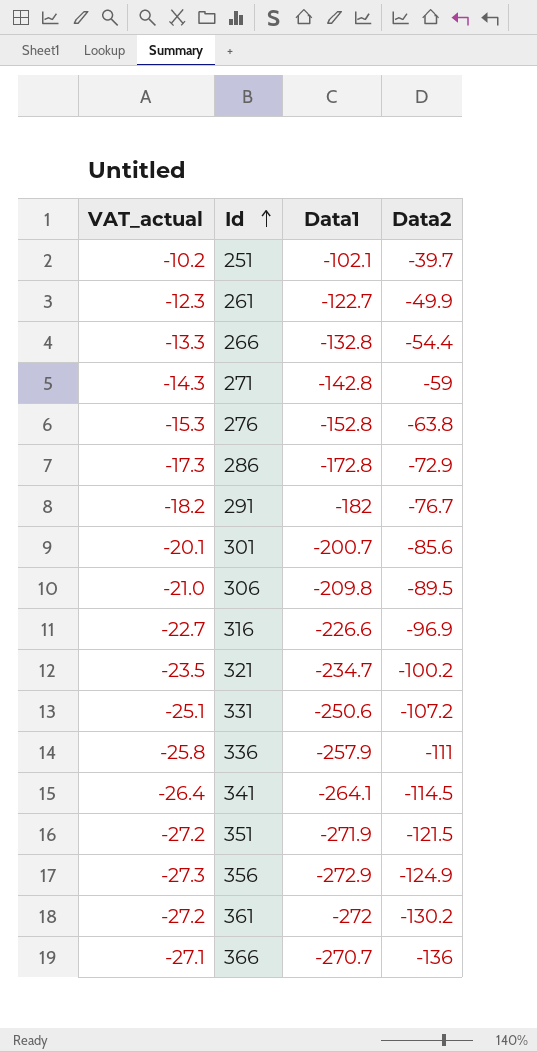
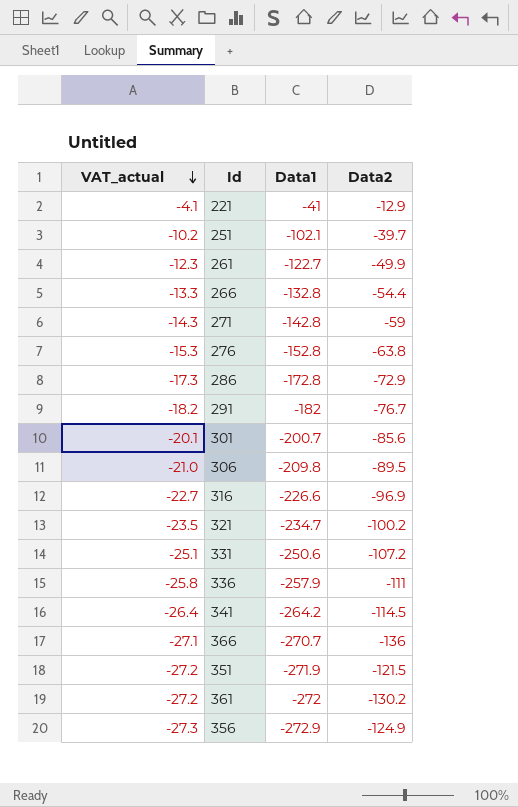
row order: Id ascending -> VAT_actual descending
row 221: none -> -4.1 | -41 | -12.9
341 | Data1: -264.1 -> -264.2

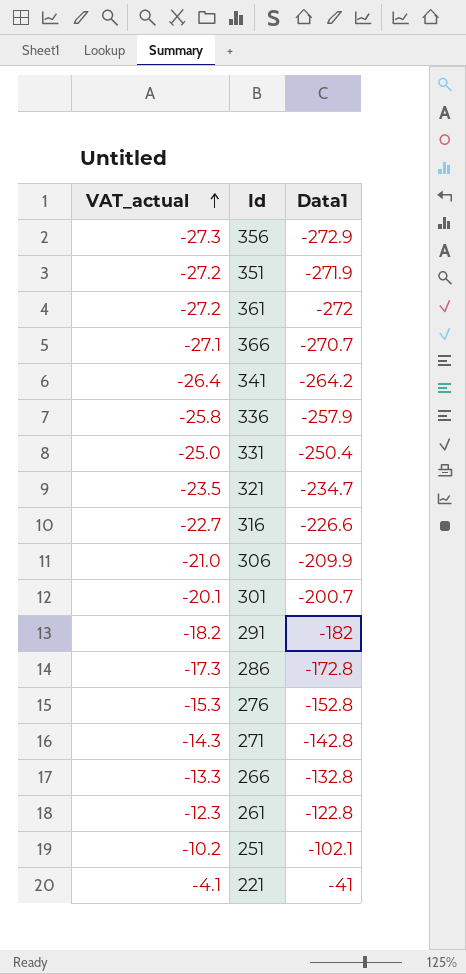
row order: VAT_actual descending -> VAT_actual ascending
column Data2 | position: 4 -> none
331 | VAT_actual: -25.1 -> -25.0
331 | Data1: -250.6 -> -250.4
306 | Data1: -209.8 -> -209.9
261 | Data1: -122.7 -> -122.8

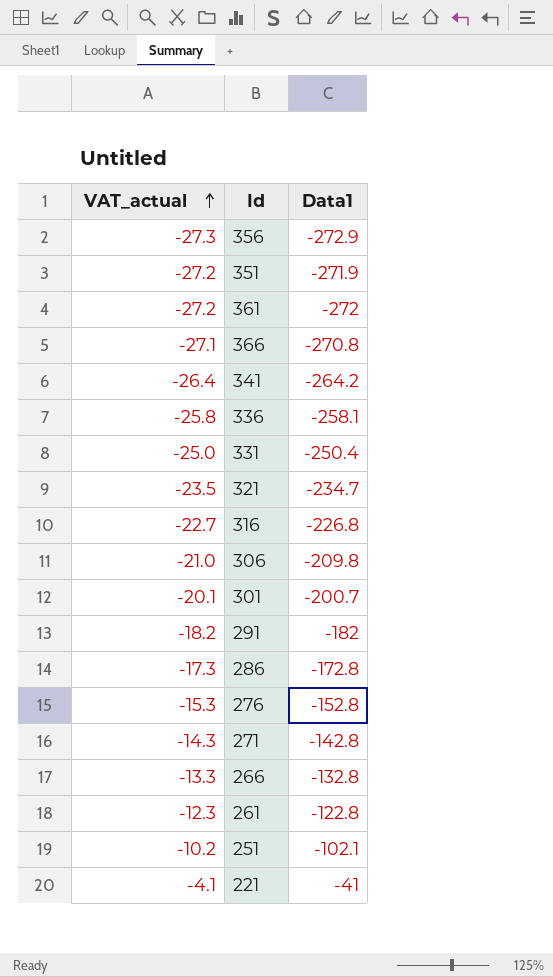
366 | Data1: -270.7 -> -270.8
336 | Data1: -257.9 -> -258.1
316 | Data1: -226.6 -> -226.8
306 | Data1: -209.9 -> -209.8

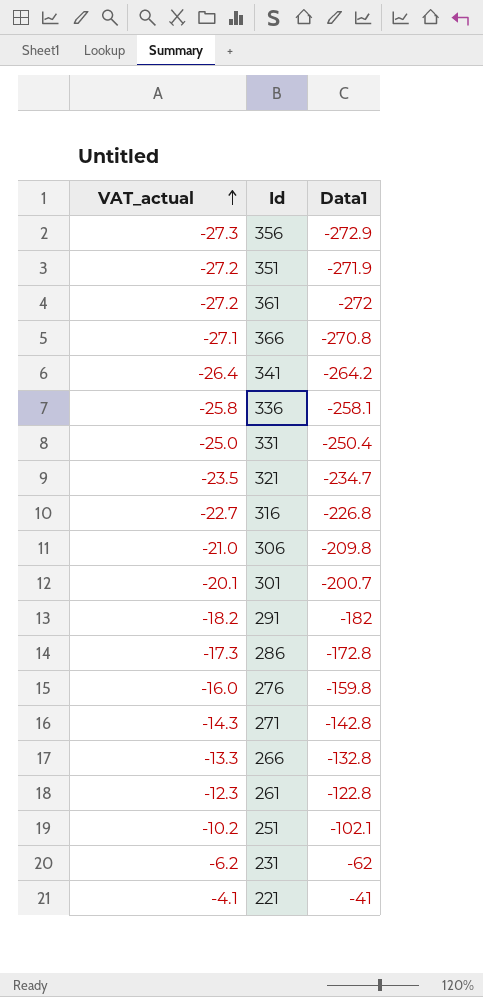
276 | VAT_actual: -15.3 -> -16.0
276 | Data1: -152.8 -> -159.8
row 231: none -> -6.2 | -62

